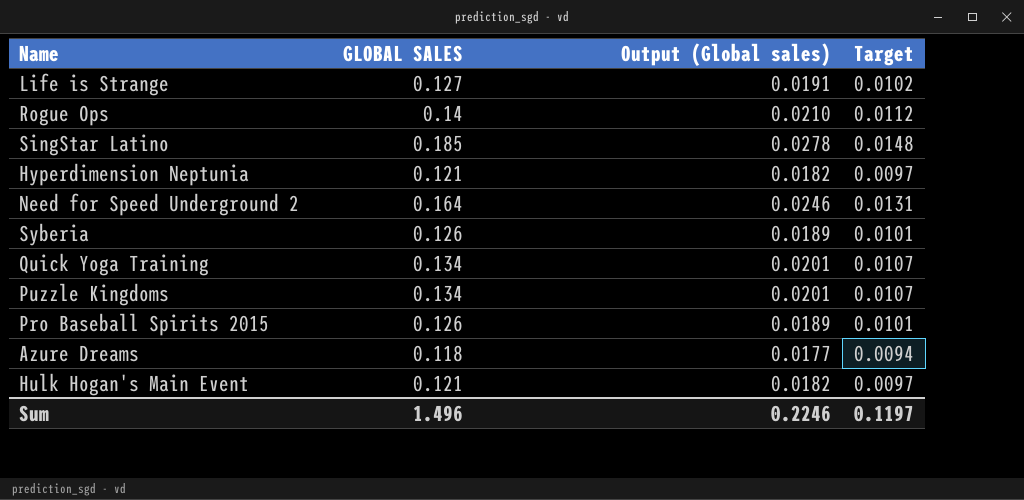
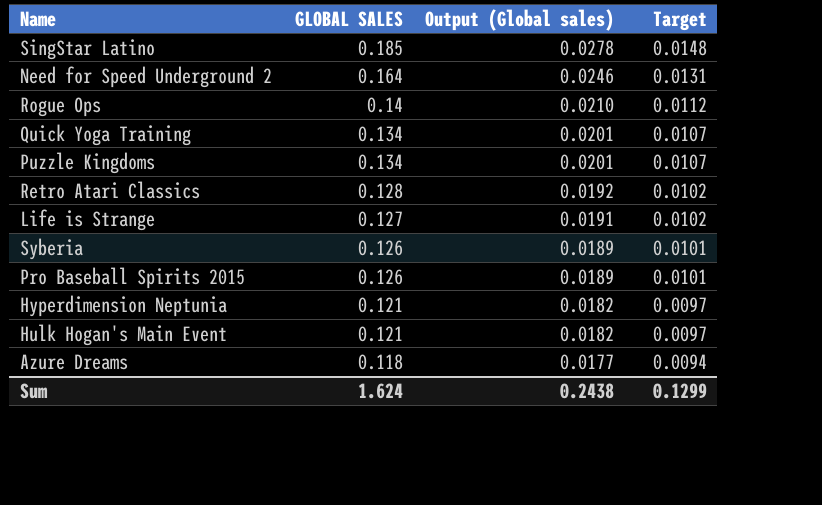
row order: none -> GLOBAL SALES descending
row Retro Atari Classics: none -> 0.128 | 0.0192 | 0.0102
Sum | GLOBAL SALES: 1.496 -> 1.624
Sum | Output (Global sales): 0.2246 -> 0.2438
Sum | Target: 0.1197 -> 0.1299

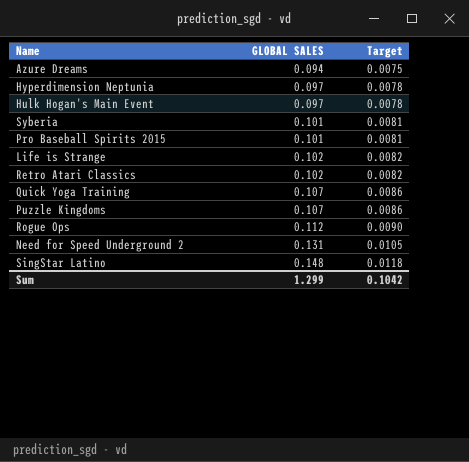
row order: GLOBAL SALES descending -> GLOBAL SALES ascending
column Output (Global sales) | formula: [GLOBAL SALES] * 0.15 -> none
Azure Dreams | GLOBAL SALES: 0.118 -> 0.094
Azure Dreams | Target: 0.0094 -> 0.0075
Hyperdimension Neptunia | GLOBAL SALES: 0.121 -> 0.097
Hyperdimension Neptunia | Target: 0.0097 -> 0.0078
Hulk Hogan's Main Event | GLOBAL SALES: 0.121 -> 0.097
Hulk Hogan's Main Event | Target: 0.0097 -> 0.0078
Syberia | GLOBAL SALES: 0.126 -> 0.101
Syberia | Target: 0.0101 -> 0.0081
Pro Baseball Spirits 2015 | GLOBAL SALES: 0.126 -> 0.101
Pro Baseball Spirits 2015 | Target: 0.0101 -> 0.0081
Life is Strange | GLOBAL SALES: 0.127 -> 0.102
Life is Strange | Target: 0.0102 -> 0.0082
Retro Atari Classics | GLOBAL SALES: 0.128 -> 0.102
Retro Atari Classics | Target: 0.0102 -> 0.0082
Quick Yoga Training | GLOBAL SALES: 0.134 -> 0.107
Quick Yoga Training | Target: 0.0107 -> 0.0086
Puzzle Kingdoms | GLOBAL SALES: 0.134 -> 0.107
Puzzle Kingdoms | Target: 0.0107 -> 0.0086
Rogue Ops | GLOBAL SALES: 0.14 -> 0.112
Rogue Ops | Target: 0.0112 -> 0.0090
Need for Speed Underground 2 | GLOBAL SALES: 0.164 -> 0.131
Need for Speed Underground 2 | Target: 0.0131 -> 0.0105
SingStar Latino | GLOBAL SALES: 0.185 -> 0.148
SingStar Latino | Target: 0.0148 -> 0.0118
Sum | GLOBAL SALES: 1.624 -> 1.299
Sum | Target: 0.1299 -> 0.1042

